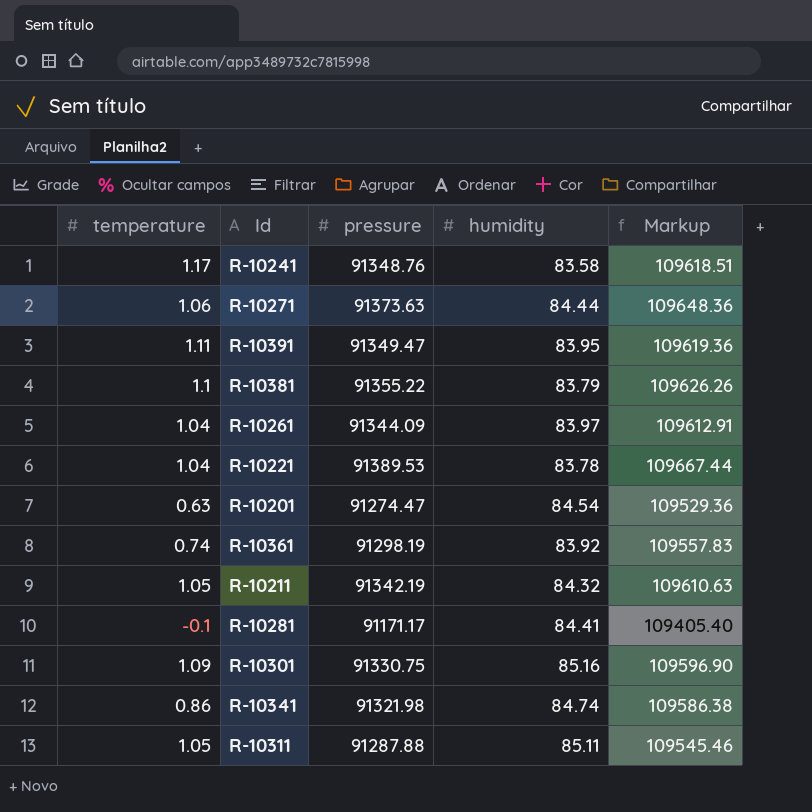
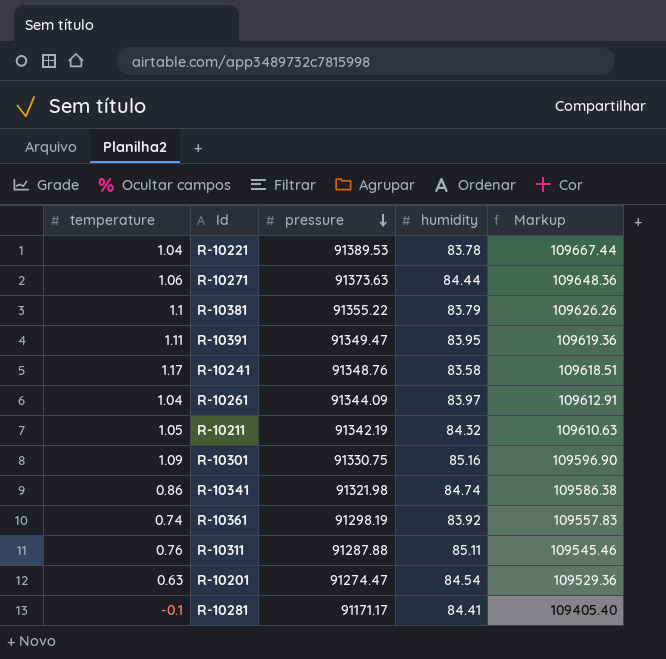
row order: none -> pressure descending
R-10311 | temperature: 1.05 -> 0.76

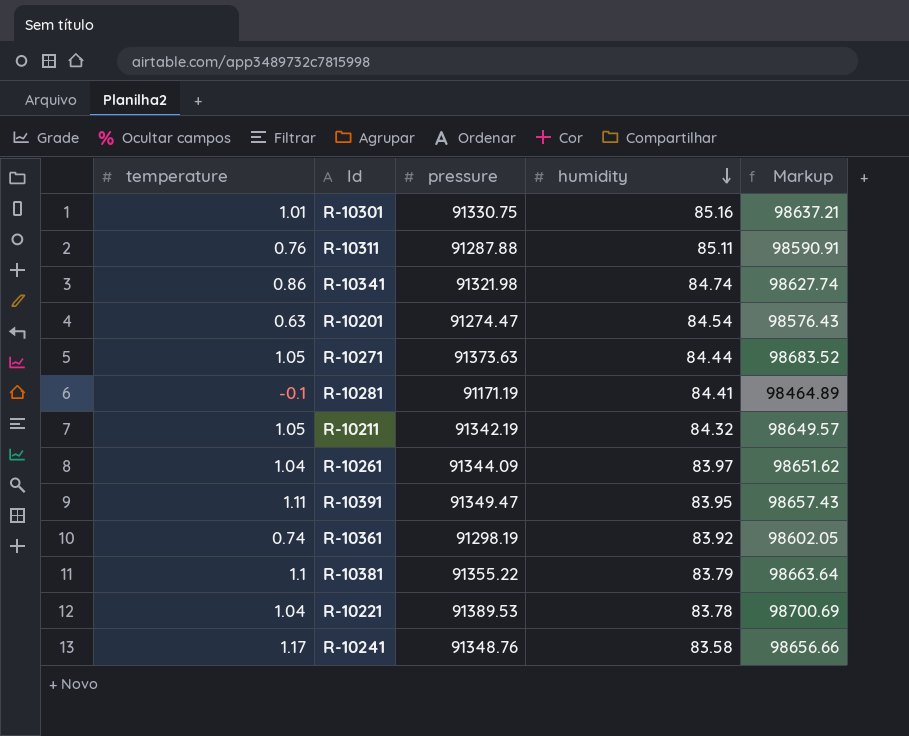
row order: pressure descending -> humidity descending
column Markup | formula: [pressure] * 1.2 -> [pressure] * 1.08
R-10301 | temperature: 1.09 -> 1.01
R-10271 | temperature: 1.06 -> 1.05
R-10281 | pressure: 91171.17 -> 91171.19

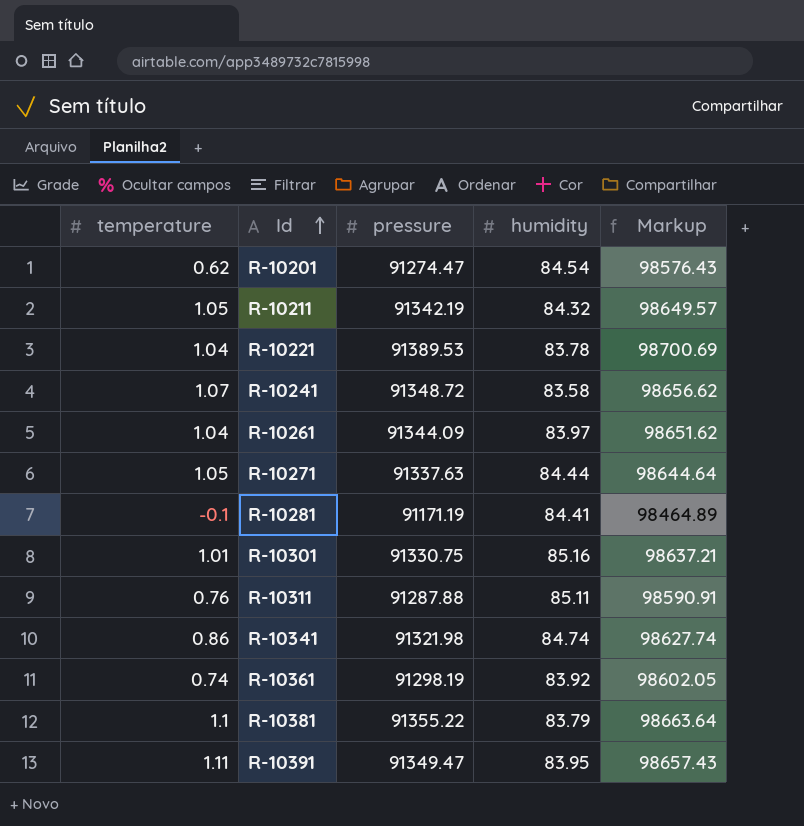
row order: humidity descending -> Id ascending
R-10201 | temperature: 0.63 -> 0.62
R-10241 | temperature: 1.17 -> 1.07
R-10241 | pressure: 91348.76 -> 91348.72
R-10241 | Markup: 98656.66 -> 98656.62
R-10271 | pressure: 91373.63 -> 91337.63
R-10271 | Markup: 98683.52 -> 98644.64

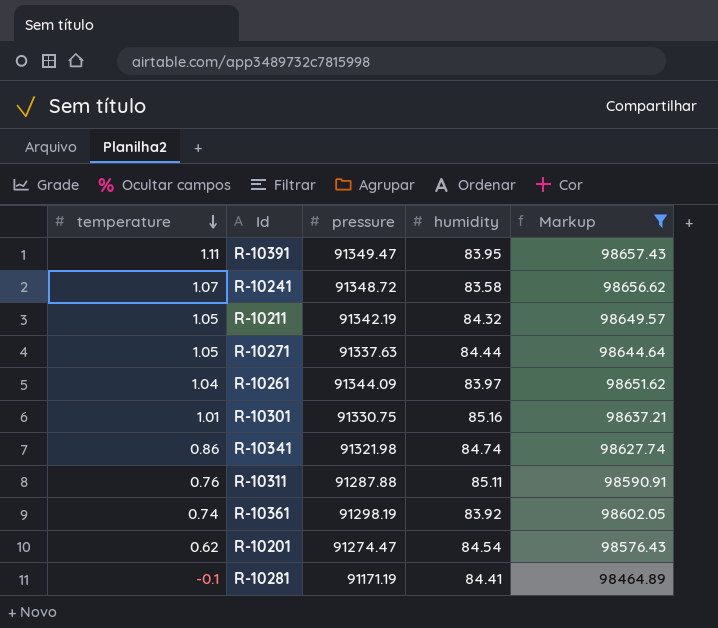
filter: none -> Markup <= 98657.43
row order: Id ascending -> temperature descending

